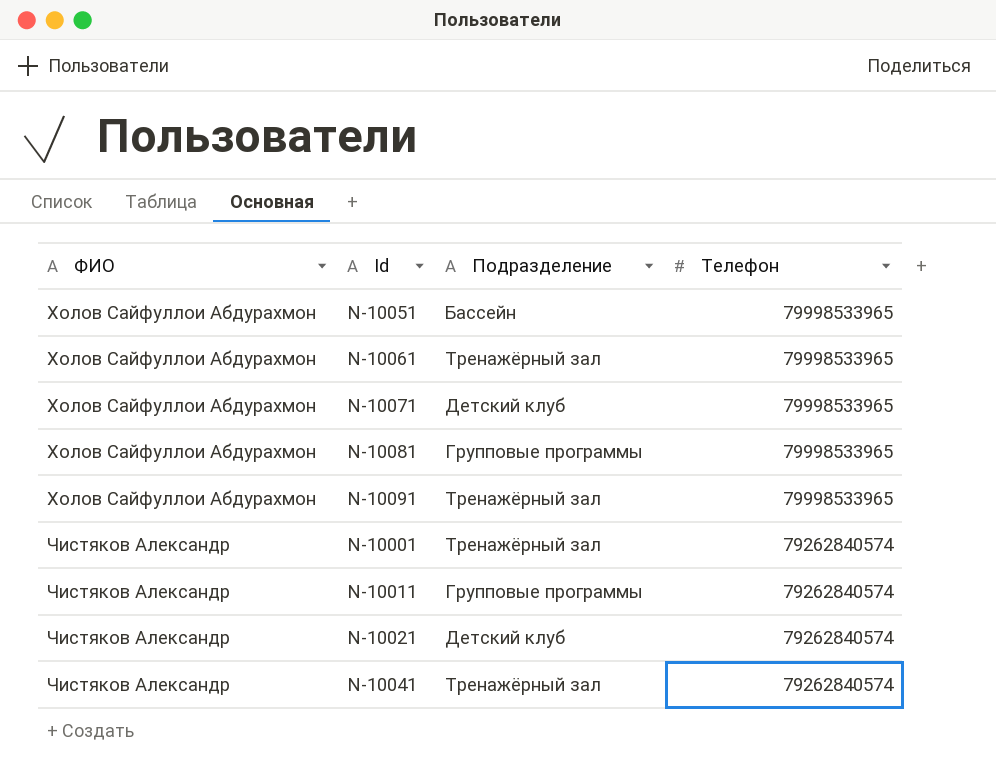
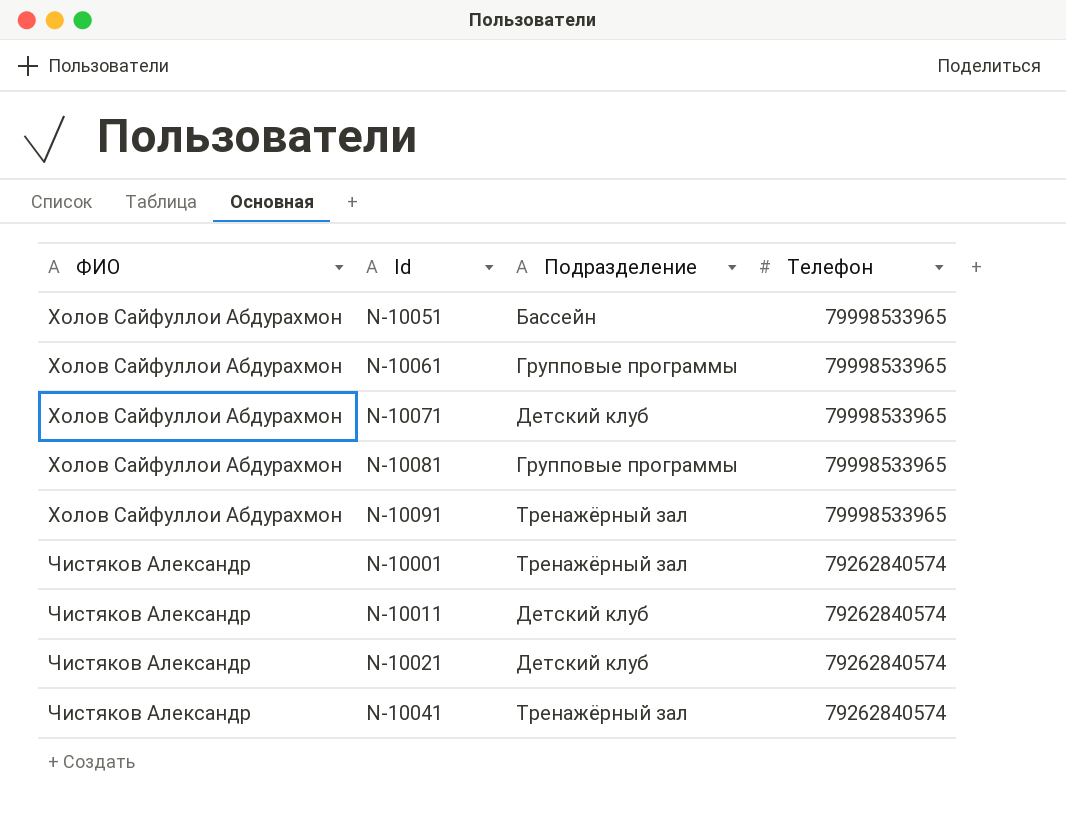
N-10061 | Подразделение: Тренажёрный зал -> Групповые программы
N-10011 | Подразделение: Групповые программы -> Детский клуб

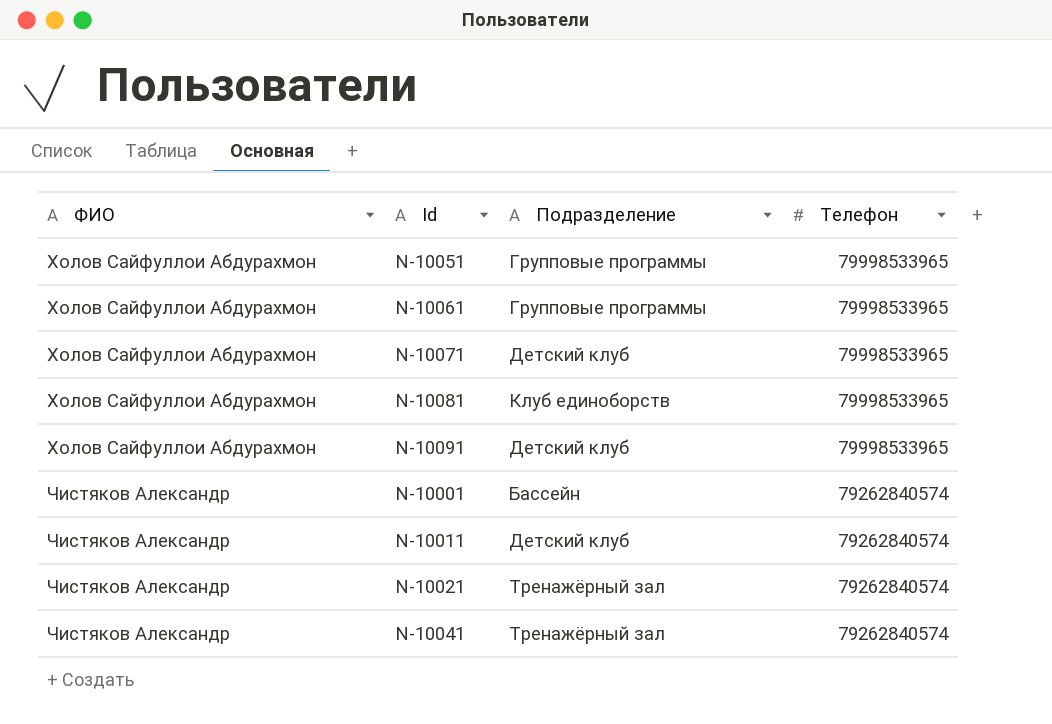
N-10051 | Подразделение: Бассейн -> Групповые программы
N-10081 | Подразделение: Групповые программы -> Клуб единоборств
N-10091 | Подразделение: Тренажёрный зал -> Детский клуб
N-10001 | Подразделение: Тренажёрный зал -> Бассейн
N-10021 | Подразделение: Детский клуб -> Тренажёрный зал

